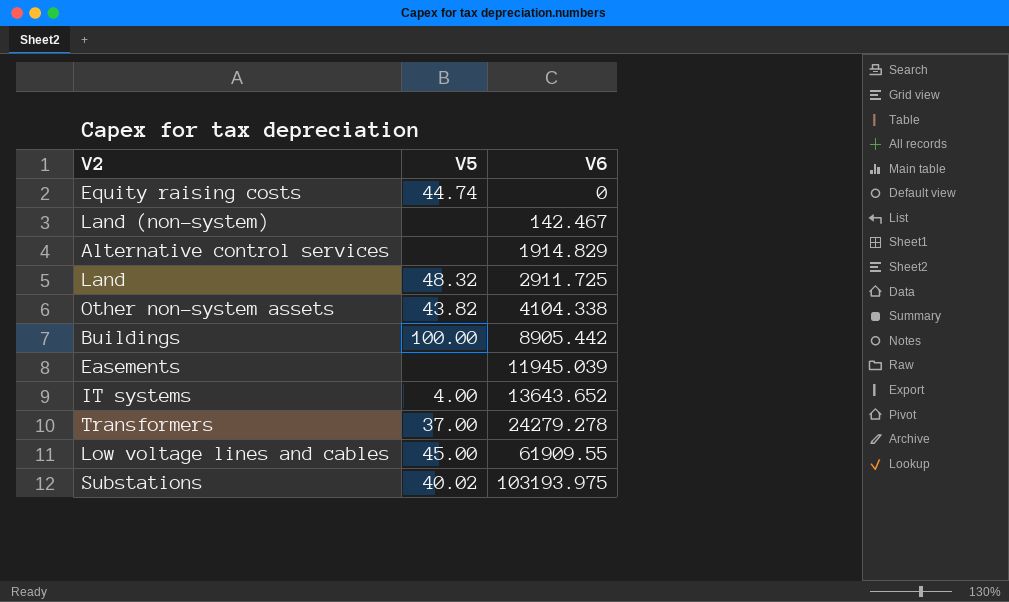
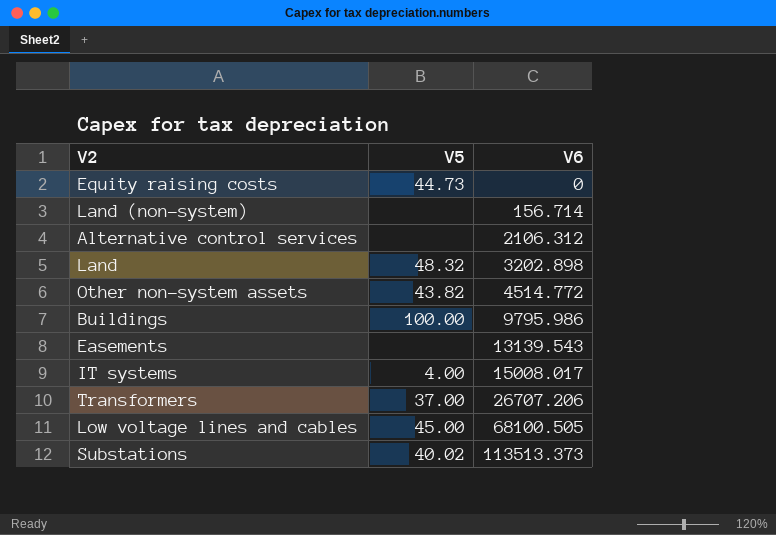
Equity raising costs | V5: 44.74 -> 44.73
Land (non-system) | V6: 142.467 -> 156.714
Alternative control services | V6: 1914.829 -> 2106.312
Land | V6: 2911.725 -> 3202.898
Other non-system assets | V6: 4104.338 -> 4514.772
Buildings | V6: 8905.442 -> 9795.986
Easements | V6: 11945.039 -> 13139.543
IT systems | V6: 13643.652 -> 15008.017
Transformers | V6: 24279.278 -> 26707.206
Low voltage lines and cables | V6: 61909.55 -> 68100.505
Substations | V6: 103193.975 -> 113513.373

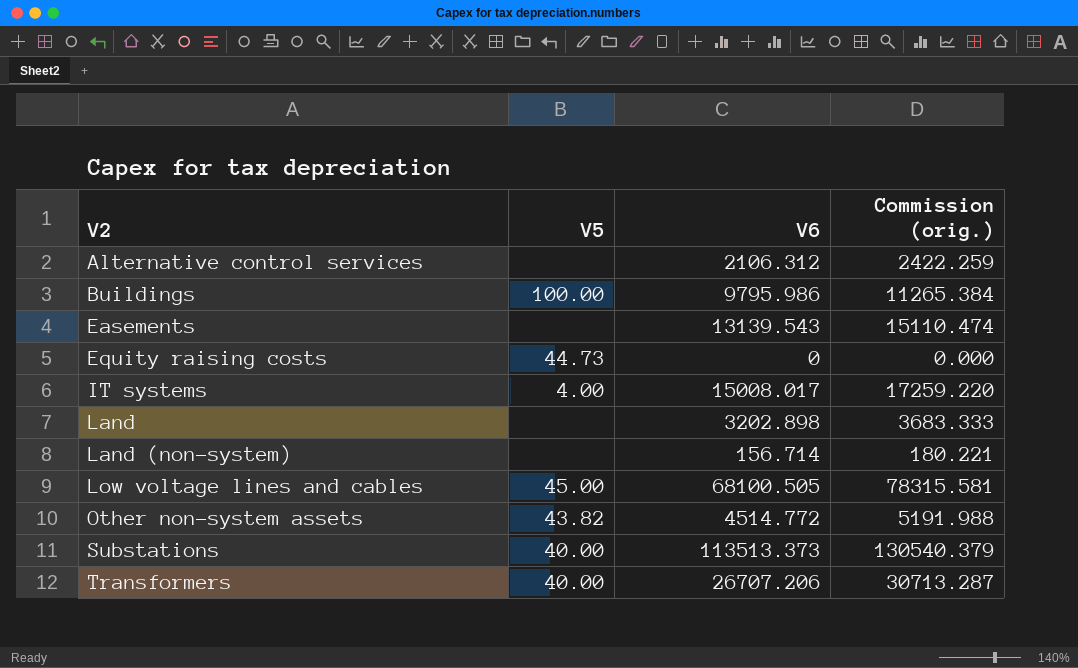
row order: V6 ascending -> V2 ascending
column Commission (orig.) | formula: none -> [V6] * 1.15
Land | V5: 48.32 -> none
Substations | V5: 40.02 -> 40.00
Transformers | V5: 37.00 -> 40.00

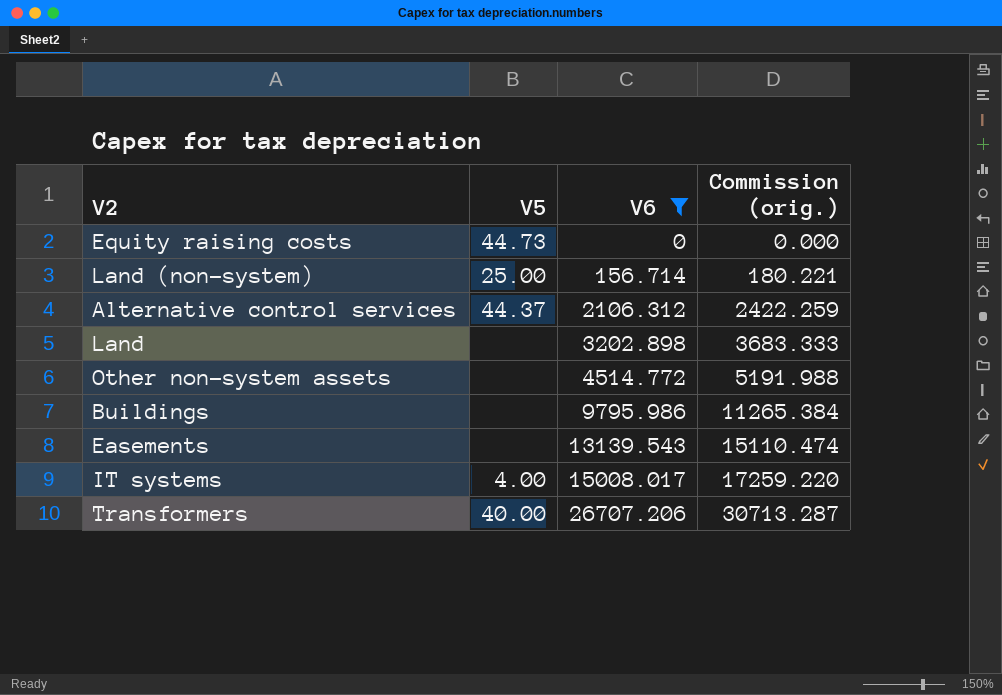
filter: none -> V6 <= 26707.206
row order: V2 ascending -> V6 ascending
Land (non-system) | V5: none -> 25.00
Alternative control services | V5: none -> 44.37
Other non-system assets | V5: 43.82 -> none
Buildings | V5: 100.00 -> none

